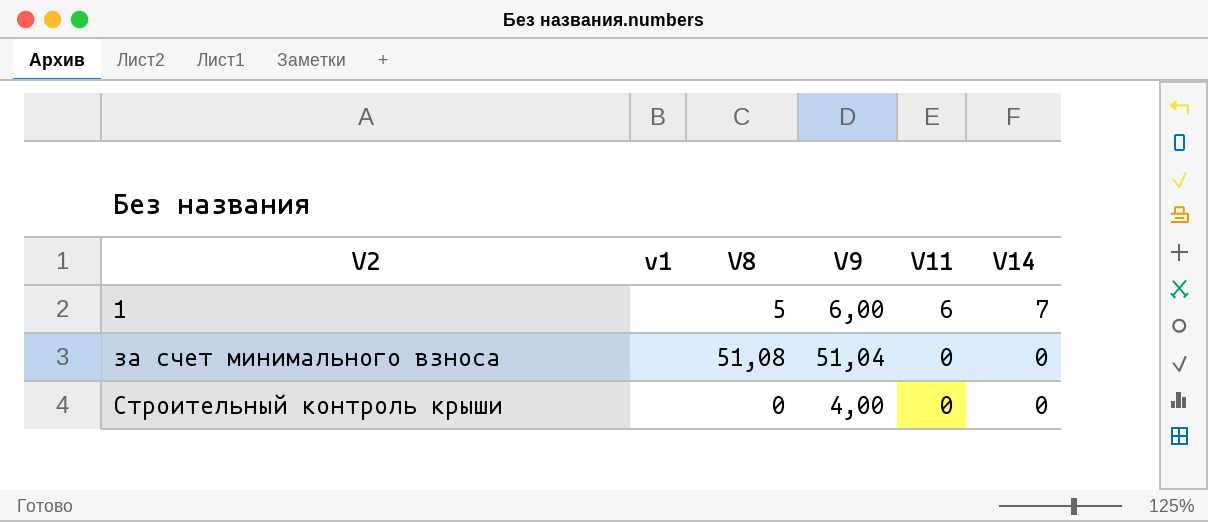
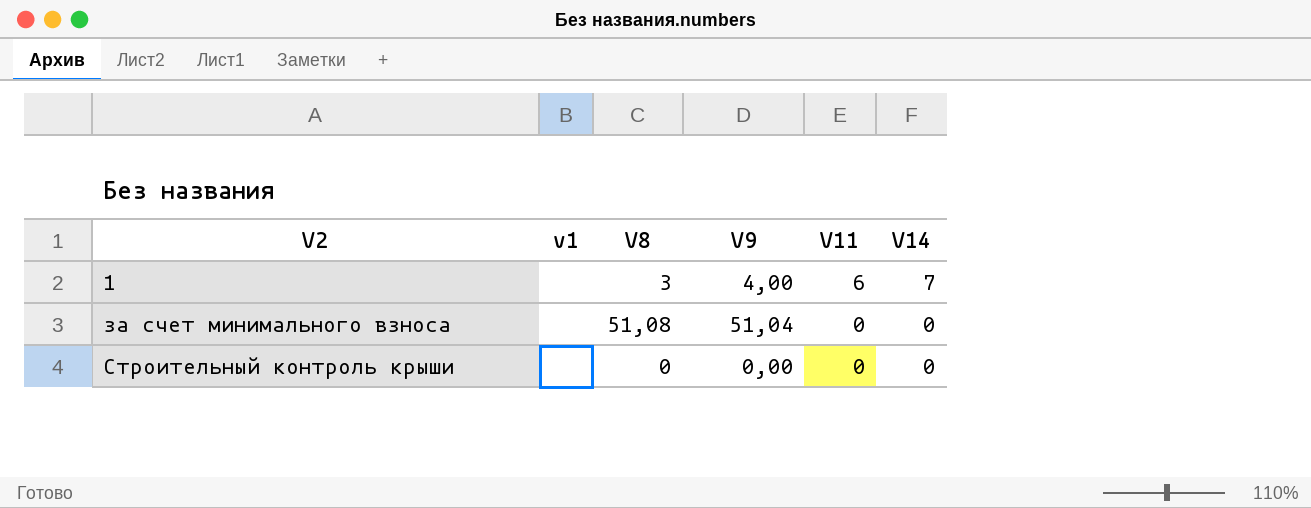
1 | V8: 5 -> 3
1 | V9: 6,00 -> 4,00
Строительный контроль крыши | V9: 4,00 -> 0,00

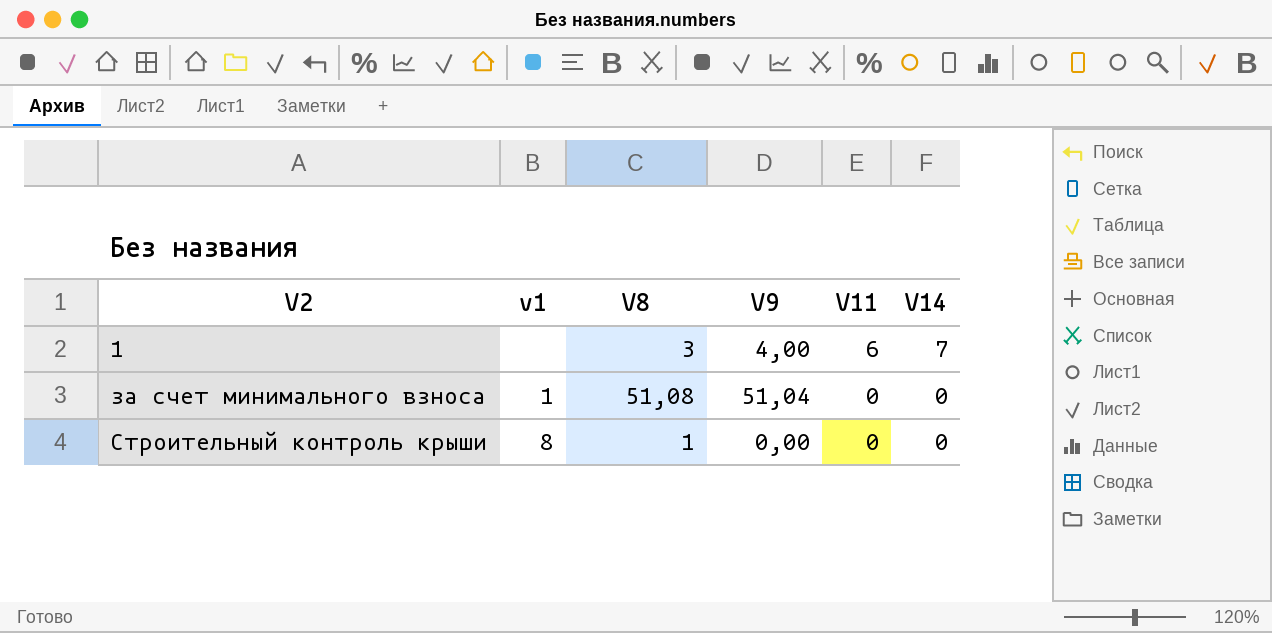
за счет минимального взноса | v1: none -> 1
Строительный контроль крыши | v1: none -> 8
Строительный контроль крыши | V8: 0 -> 1

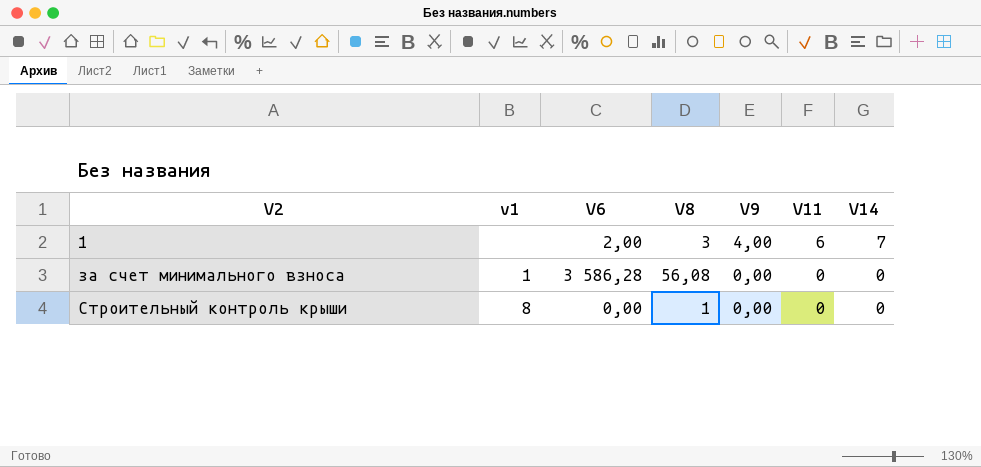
column V6 | position: none -> 3
за счет минимального взноса | V8: 51,08 -> 56,08
за счет минимального взноса | V9: 51,04 -> 0,00

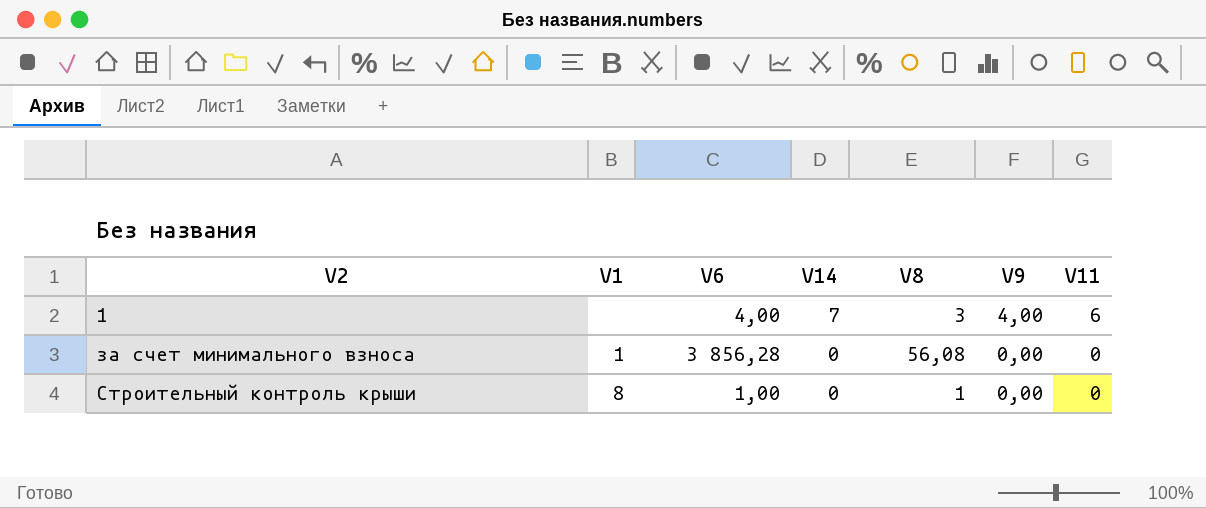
column name: v1 -> V1
column V14 | position: 7 -> 4
1 | V6: 2,00 -> 4,00
за счет минимального взноса | V6: 3 586,28 -> 3 856,28
Строительный контроль крыши | V6: 0,00 -> 1,00

